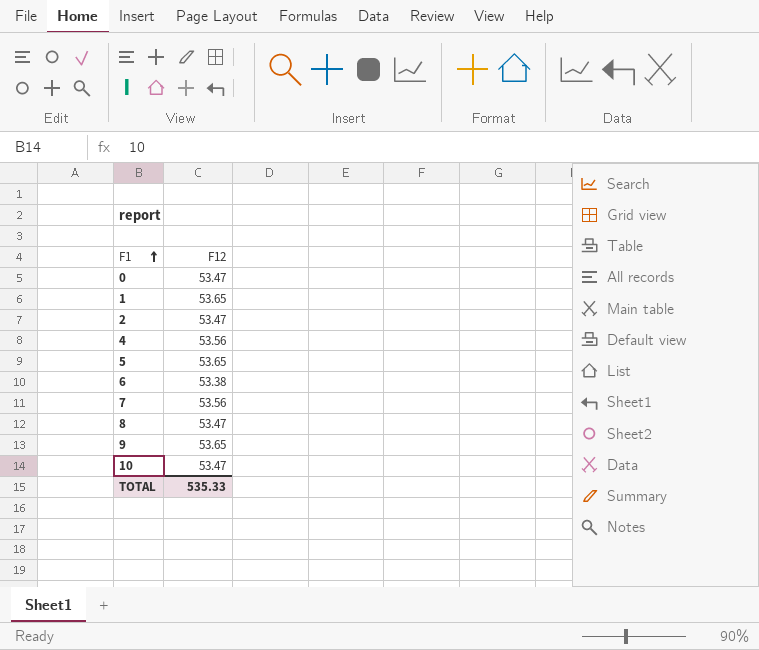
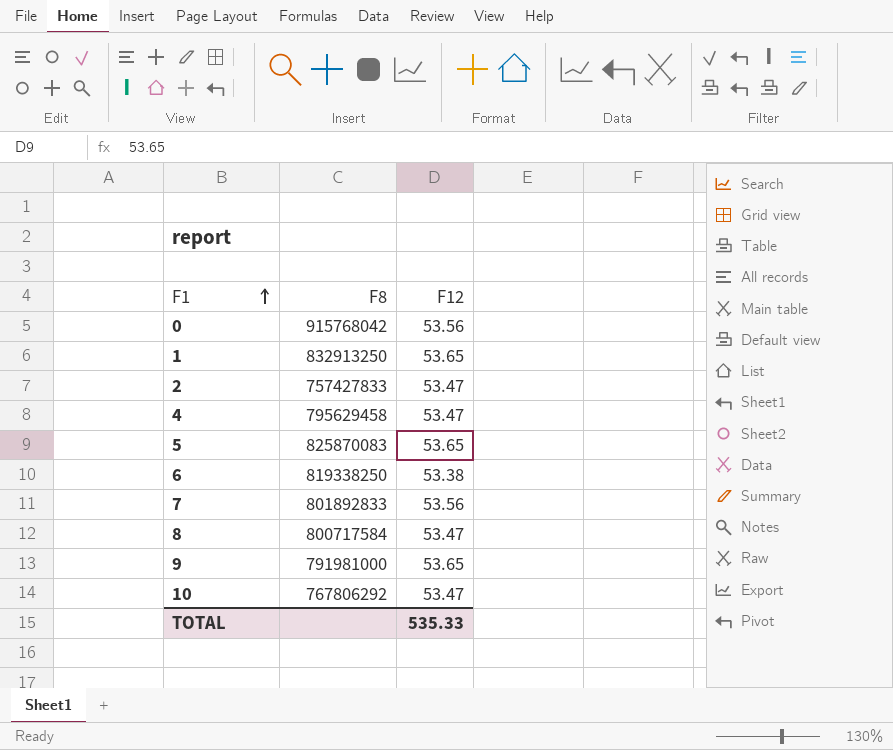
column F8 | position: none -> 2
0 | F12: 53.47 -> 53.56
4 | F12: 53.56 -> 53.47

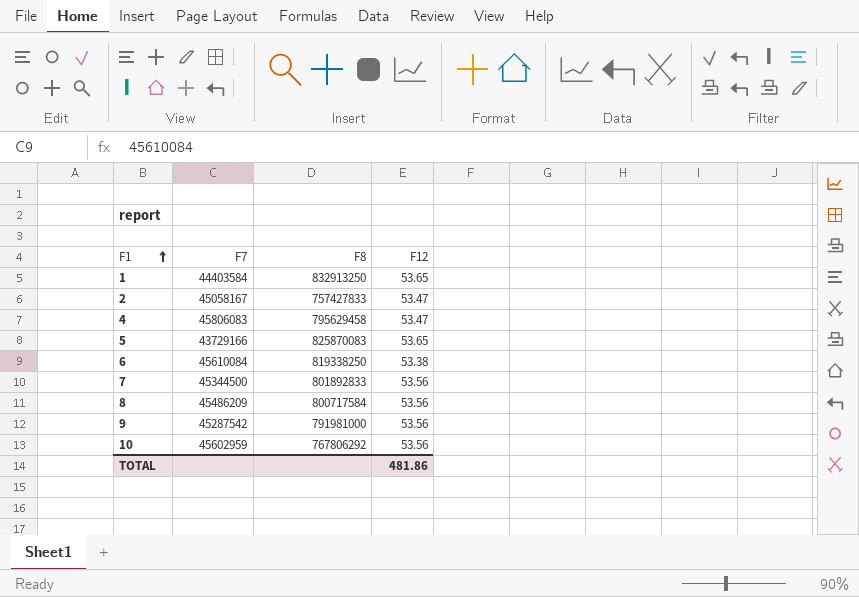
column F7 | position: none -> 2
row 0: 915768042 | 53.56 -> none
8 | F12: 53.47 -> 53.56
9 | F12: 53.65 -> 53.56
10 | F12: 53.47 -> 53.56
TOTAL | F12: 535.33 -> 481.86

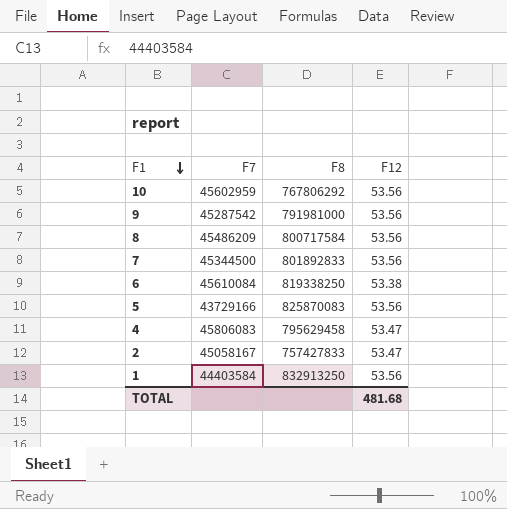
row order: F1 ascending -> F1 descending
5 | F12: 53.65 -> 53.56
1 | F12: 53.65 -> 53.56
TOTAL | F12: 481.86 -> 481.68

